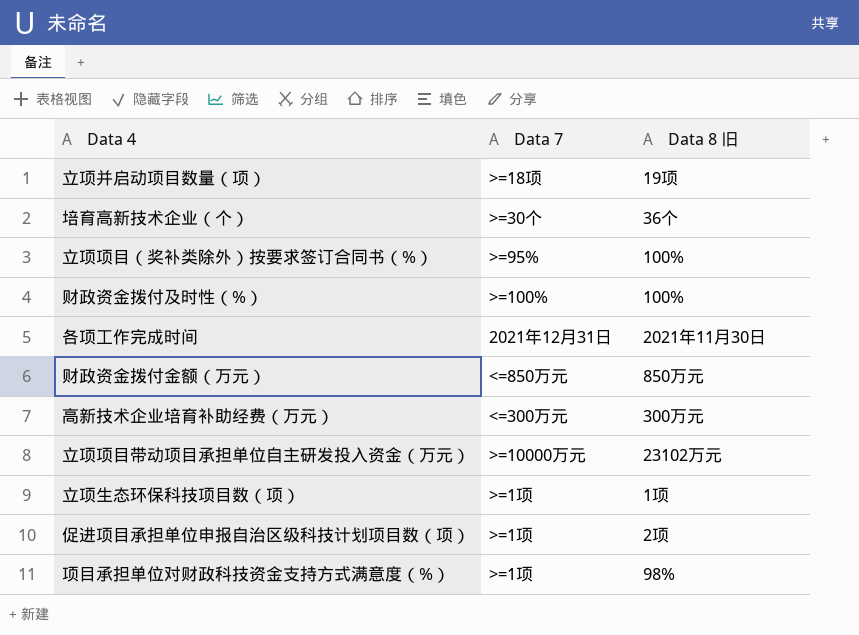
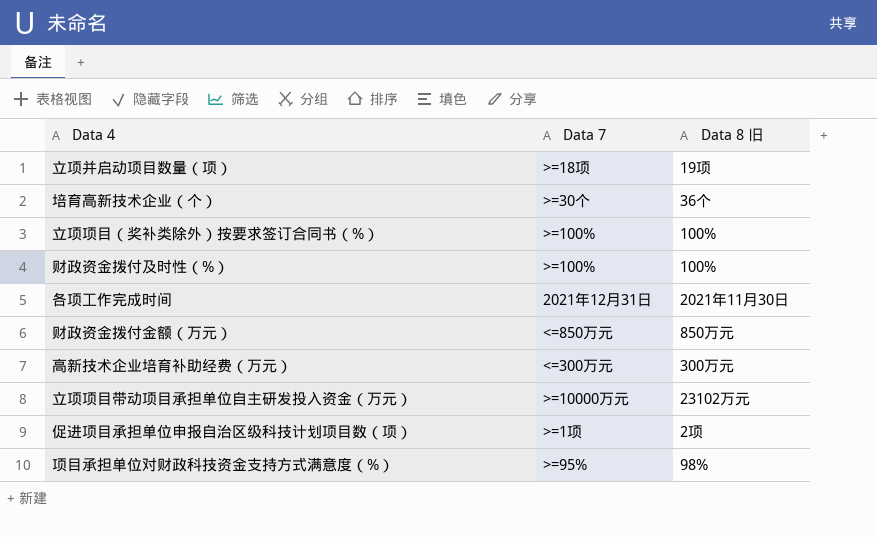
row 立项生态环保科技项目数（项）: >=1项 | 1项 -> none
立项项目（奖补类除外）按要求签订合同书（%） | Data 7: >=95% -> >=100%
项目承担单位对财政科技资金支持方式满意度（%） | Data 7: >=1项 -> >=95%

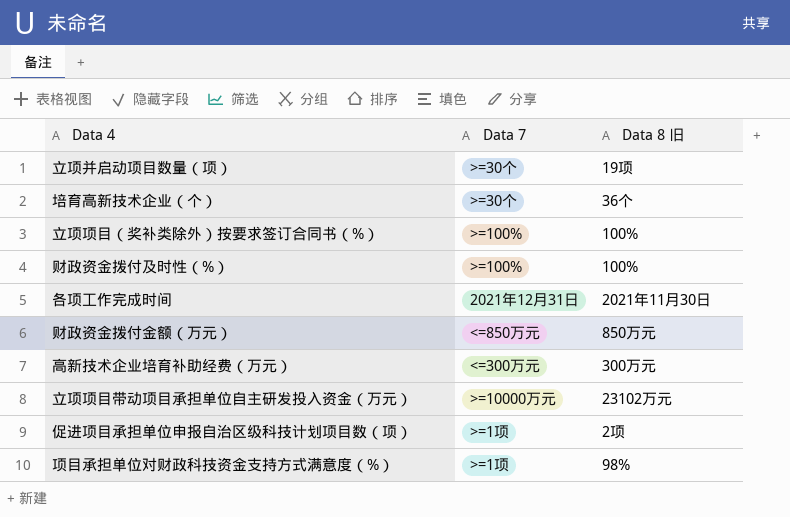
立项并启动项目数量（项） | Data 7: >=18项 -> >=30个
项目承担单位对财政科技资金支持方式满意度（%） | Data 7: >=95% -> >=1项

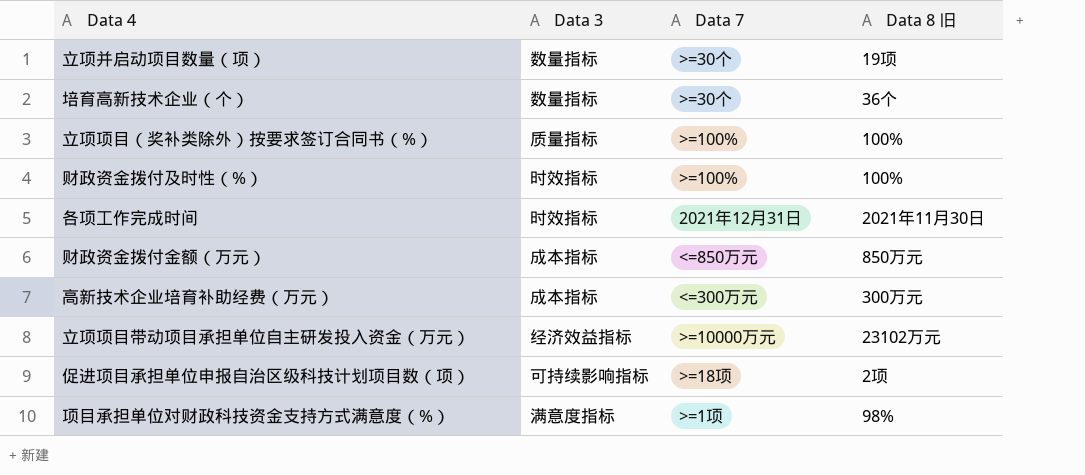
column Data 3 | position: none -> 2
促进项目承担单位申报自治区级科技计划项目数（项） | Data 7: >=1项 -> >=18项

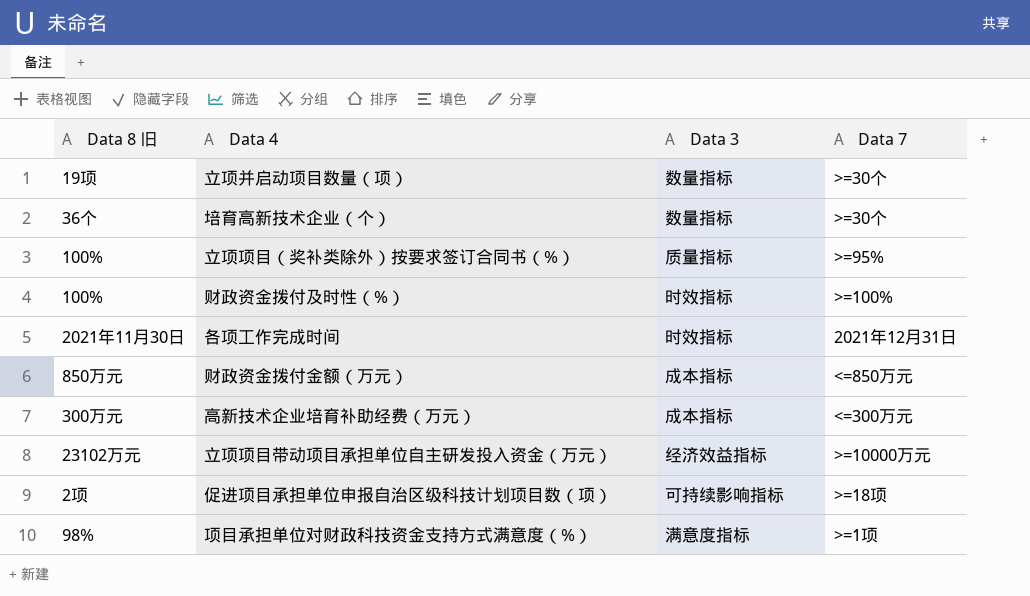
column Data 8 旧 | position: 4 -> 1
立项项目（奖补类除外）按要求签订合同书（%） | Data 7: >=100% -> >=95%

